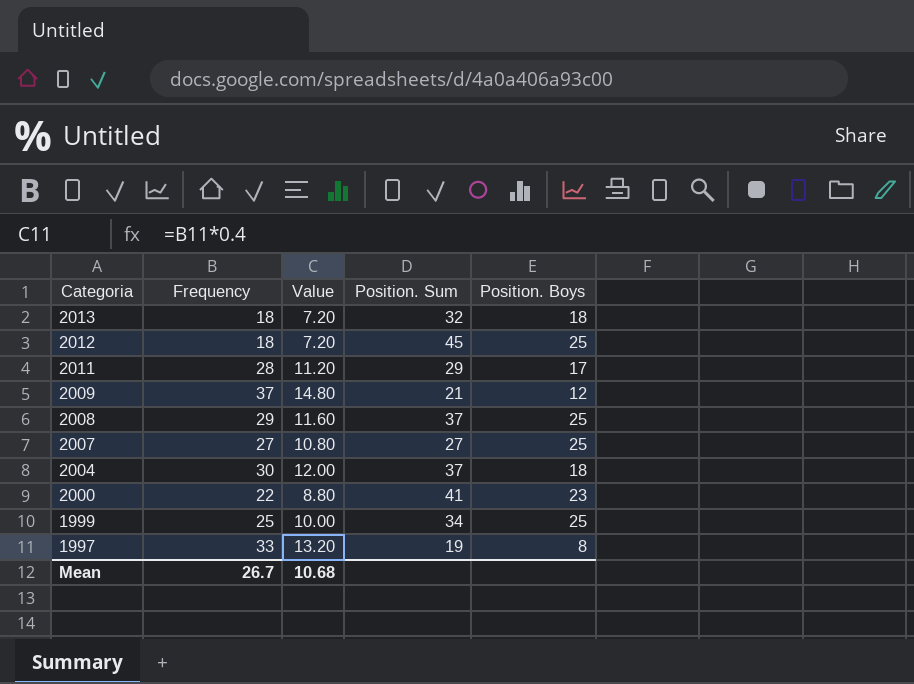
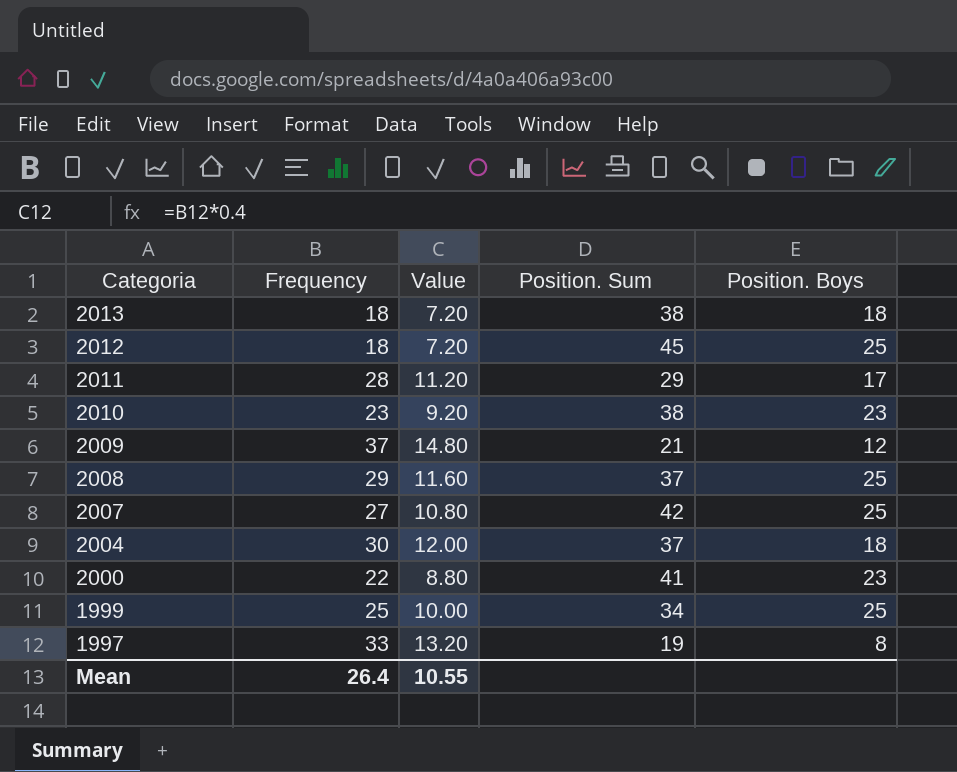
2013 | Position. Sum: 32 -> 38
row 2010: none -> 23 | 9.20 | 38 | 23
2007 | Position. Sum: 27 -> 42
Mean | Frequency: 26.7 -> 26.4
Mean | Value: 10.68 -> 10.55

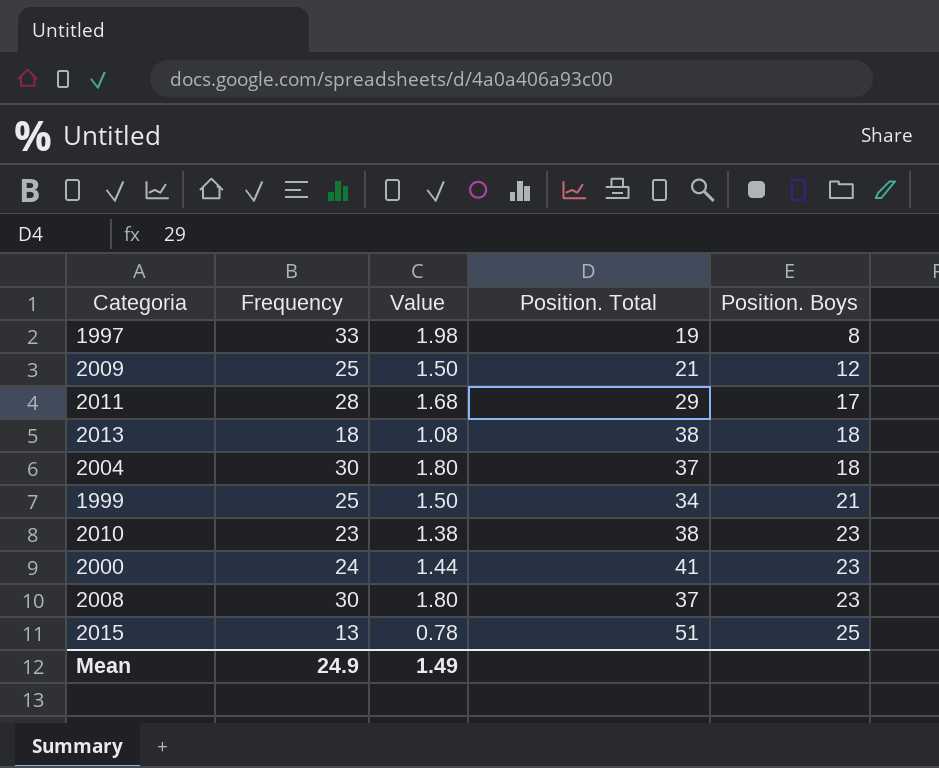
row order: Categoria descending -> Position. Boys ascending
column Value | formula: [Frequency] * 0.4 -> [Frequency] * 0.06
column name: Position. Sum -> Position. Total
row 2012: 18 | 7.20 | 45 | 25 -> none
row 2007: 27 | 10.80 | 42 | 25 -> none
2009 | Frequency: 37 -> 25
1999 | Position. Boys: 25 -> 21
2000 | Frequency: 22 -> 24
2008 | Frequency: 29 -> 30
2008 | Position. Boys: 25 -> 23
row 2015: none -> 13 | 0.78 | 51 | 25
Mean | Frequency: 26.4 -> 24.9
Mean | Value: 10.55 -> 1.49

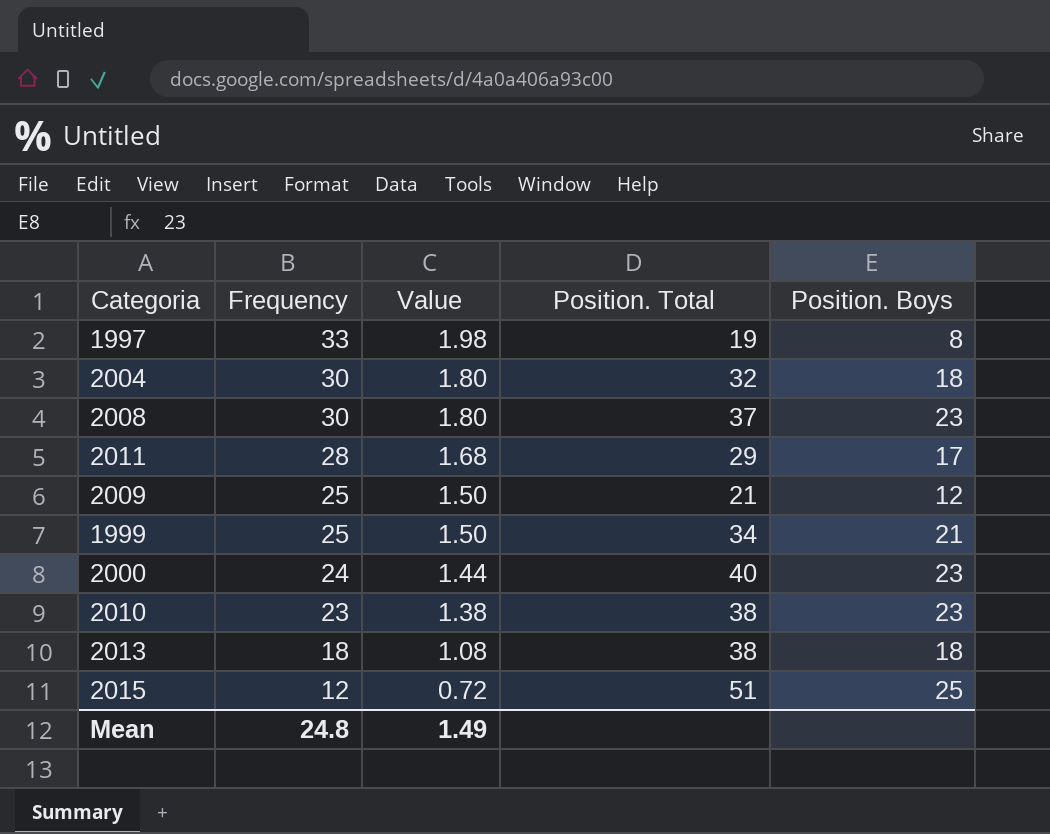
row order: Position. Boys ascending -> Frequency descending
2004 | Position. Total: 37 -> 32
2000 | Position. Total: 41 -> 40
2015 | Frequency: 13 -> 12
2015 | Value: 0.78 -> 0.72
Mean | Frequency: 24.9 -> 24.8

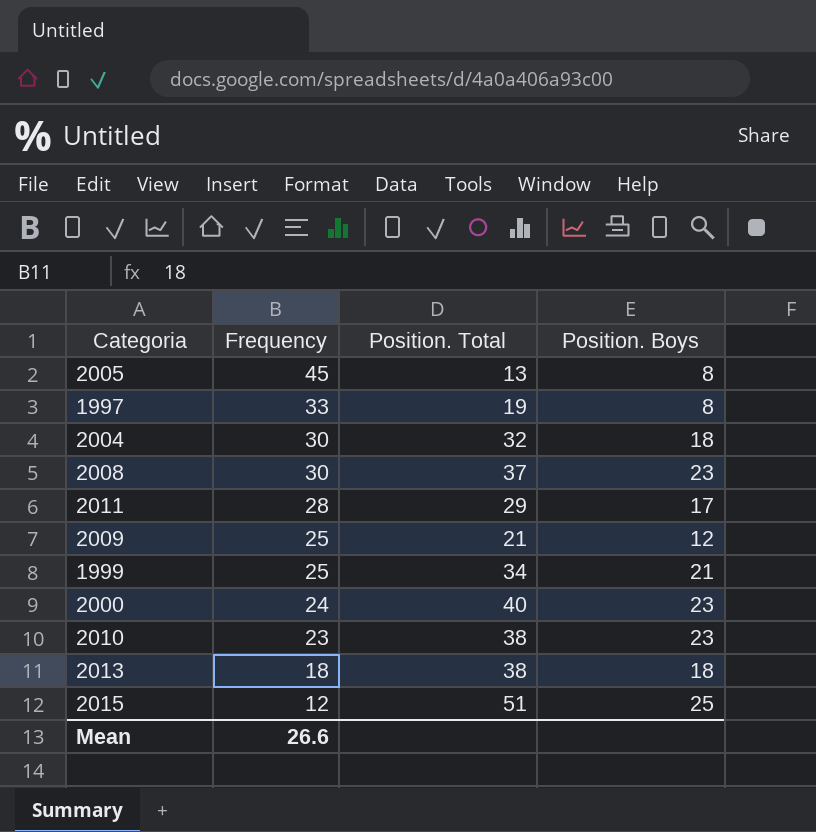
column Value | formula: [Frequency] * 0.06 -> none
row 2005: none -> 45 | 13 | 8
Mean | Frequency: 24.8 -> 26.6

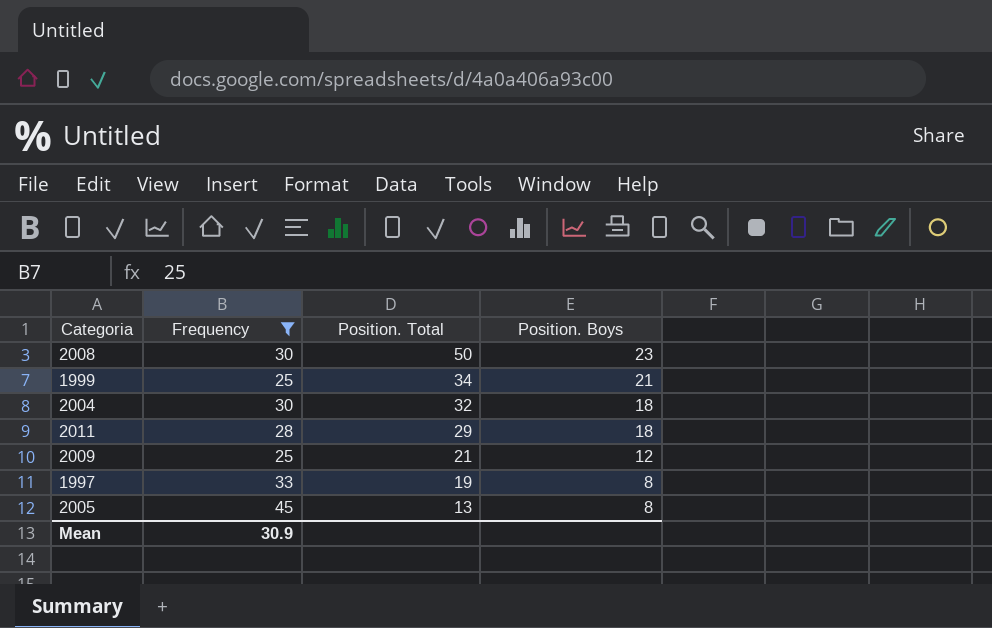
filter: none -> Frequency >= 25
row order: Frequency descending -> Position. Total descending
2008 | Position. Total: 37 -> 50
2011 | Position. Boys: 17 -> 18
Mean | Frequency: 26.6 -> 30.9

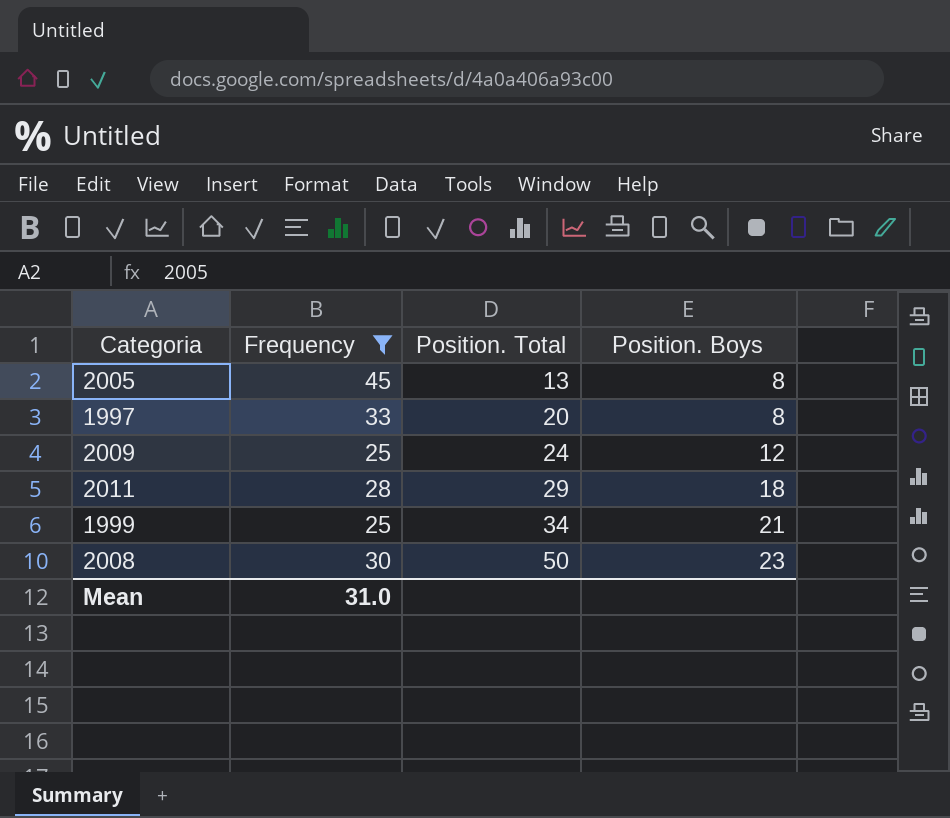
row order: Position. Total descending -> Position. Total ascending
row 2004: 30 | 32 | 18 -> none
1997 | Position. Total: 19 -> 20
2009 | Position. Total: 21 -> 24
Mean | Frequency: 30.9 -> 31.0

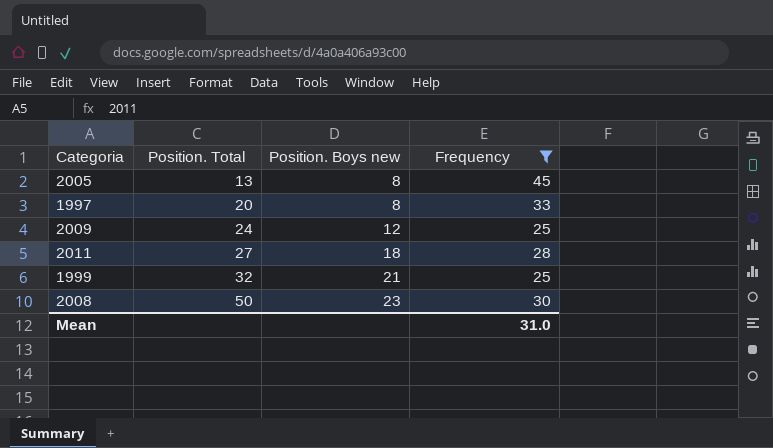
column name: Position. Boys -> Position. Boys new
column Frequency | position: 2 -> 4
2011 | Position. Total: 29 -> 27
1999 | Position. Total: 34 -> 32

